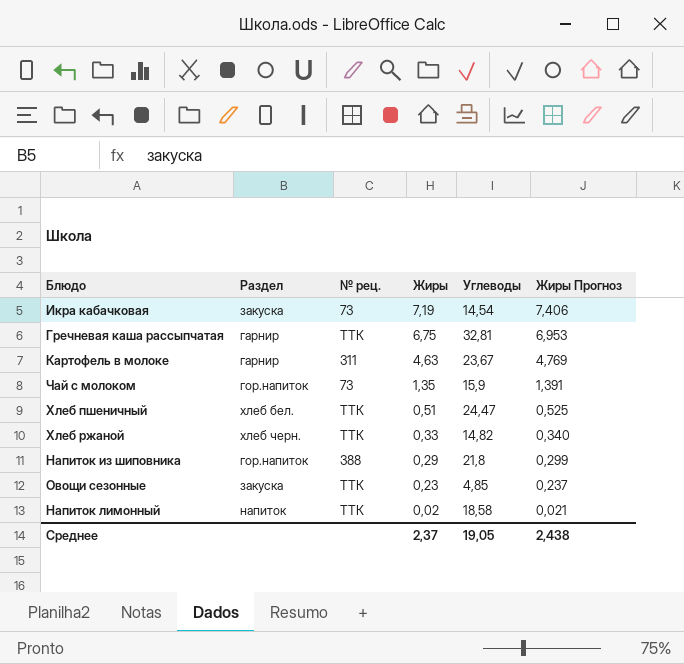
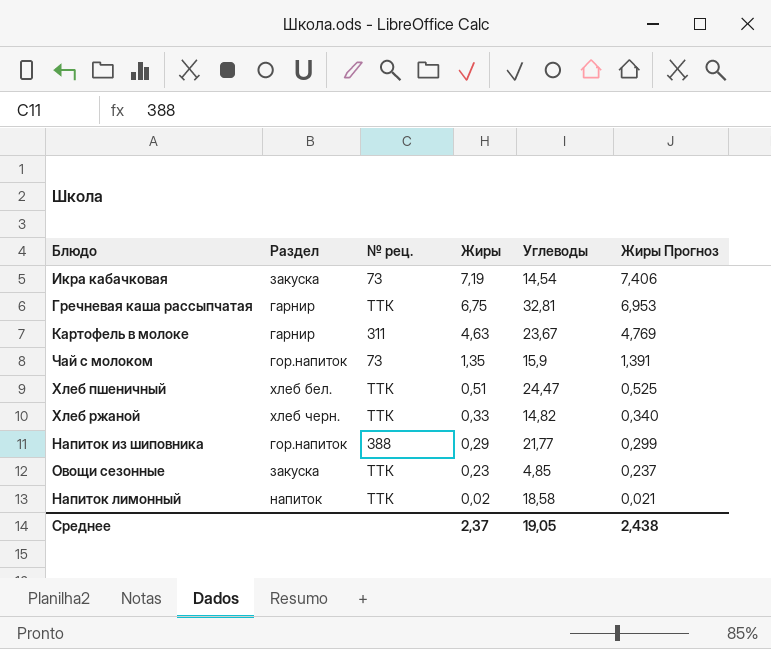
Напиток из шиповника | Углеводы: 21,8 -> 21,77

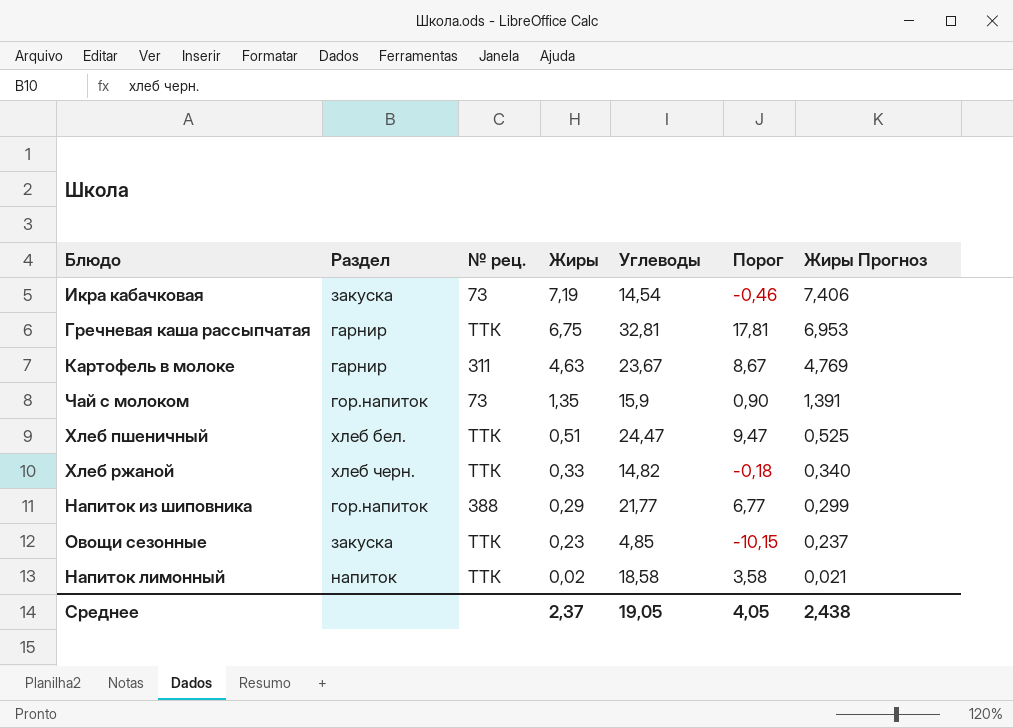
column Порог | formula: none -> [Углеводы] - 15

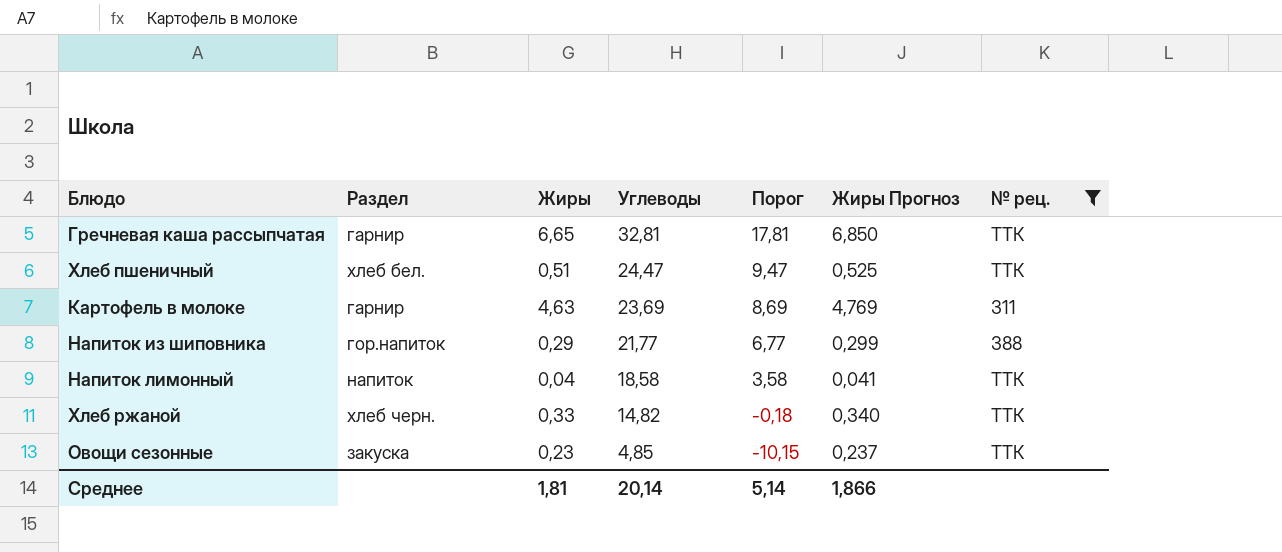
filter: none -> № рец. != 73
row order: Жиры descending -> Углеводы descending
column № рец. | position: 3 -> 7
Гречневая каша рассыпчатая | Жиры: 6,75 -> 6,65
Гречневая каша рассыпчатая | Жиры Прогноз: 6,953 -> 6,850
Картофель в молоке | Углеводы: 23,67 -> 23,69
Картофель в молоке | Порог: 8,67 -> 8,69
Напиток лимонный | Жиры: 0,02 -> 0,04
Напиток лимонный | Жиры Прогноз: 0,021 -> 0,041
Среднее | Жиры: 2,37 -> 1,81
Среднее | Углеводы: 19,05 -> 20,14
Среднее | Порог: 4,05 -> 5,14
Среднее | Жиры Прогноз: 2,438 -> 1,866

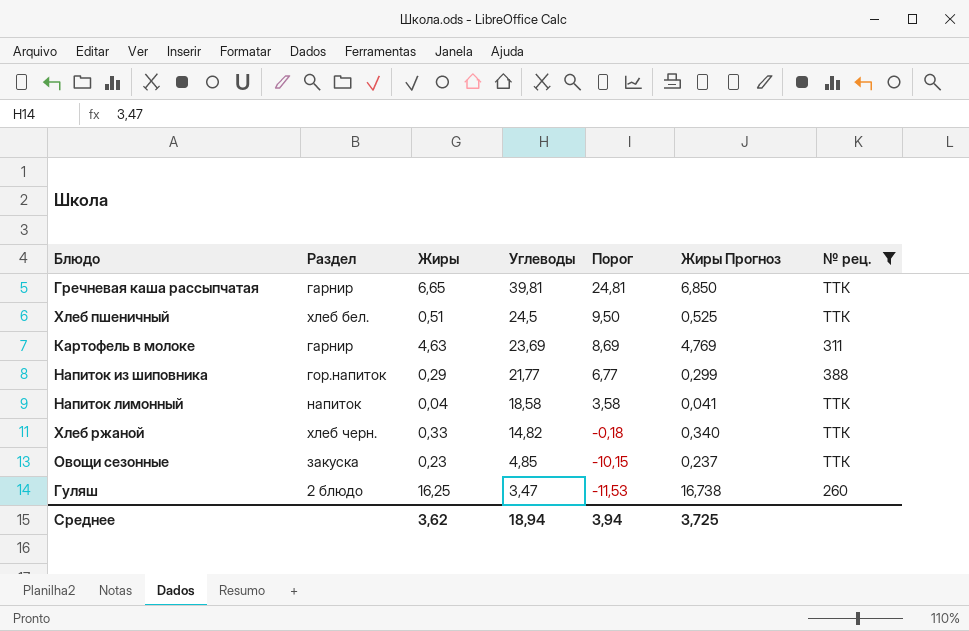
Гречневая каша рассыпчатая | Углеводы: 32,81 -> 39,81
Гречневая каша рассыпчатая | Порог: 17,81 -> 24,81
Хлеб пшеничный | Углеводы: 24,47 -> 24,5
Хлеб пшеничный | Порог: 9,47 -> 9,50
row Гуляш: none -> 2 блюдо | 16,25 | 3,47 | -11,53 | 16,738 | 260
Среднее | Жиры: 1,81 -> 3,62
Среднее | Углеводы: 20,14 -> 18,94
Среднее | Порог: 5,14 -> 3,94
Среднее | Жиры Прогноз: 1,866 -> 3,725

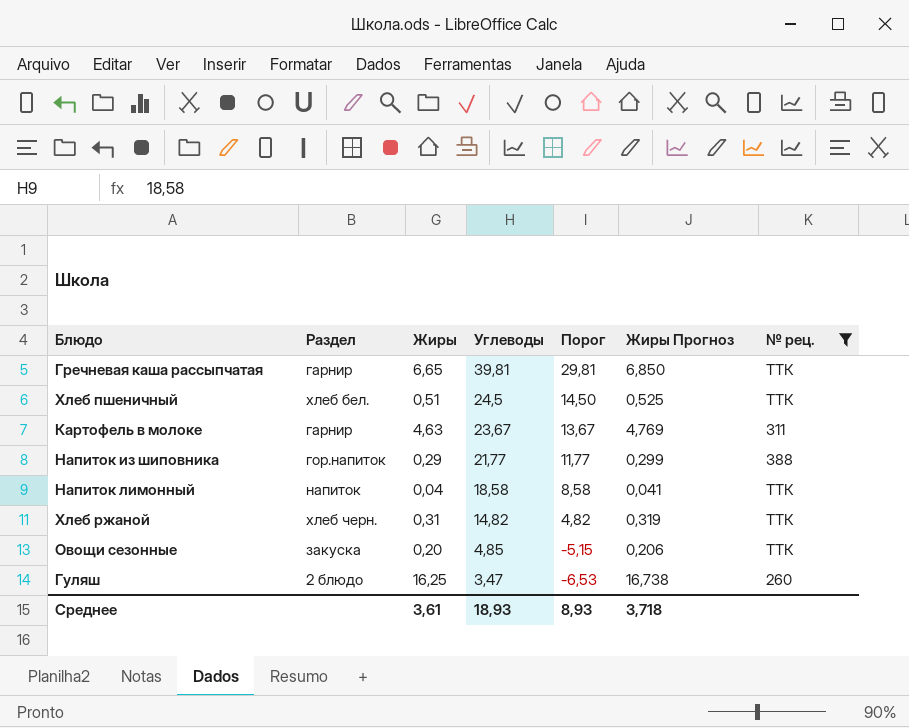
column Порог | formula: [Углеводы] - 15 -> [Углеводы] - 10
Картофель в молоке | Углеводы: 23,69 -> 23,67
Хлеб ржаной | Жиры: 0,33 -> 0,31
Хлеб ржаной | Жиры Прогноз: 0,340 -> 0,319
Овощи сезонные | Жиры: 0,23 -> 0,20
Овощи сезонные | Жиры Прогноз: 0,237 -> 0,206
Среднее | Жиры: 3,62 -> 3,61
Среднее | Углеводы: 18,94 -> 18,93
Среднее | Порог: 3,94 -> 8,93
Среднее | Жиры Прогноз: 3,725 -> 3,718

